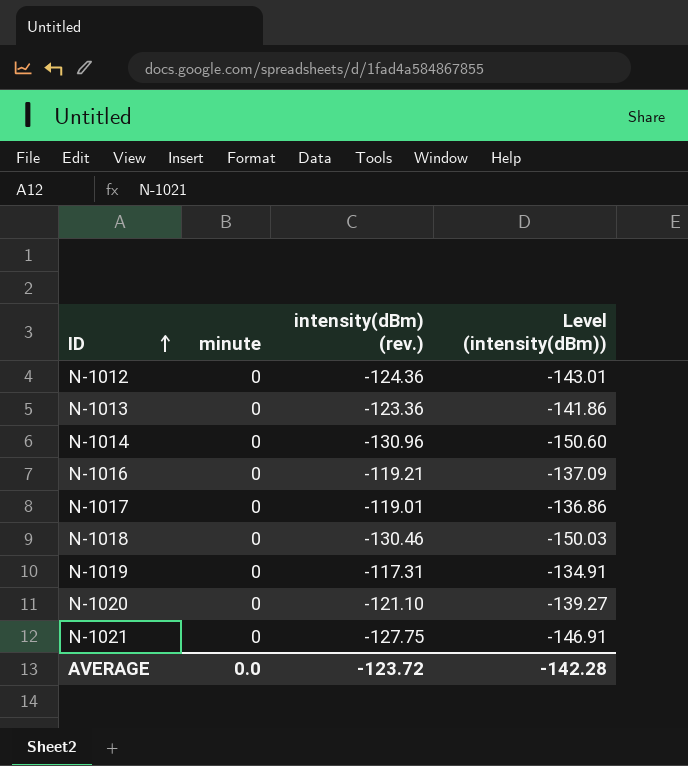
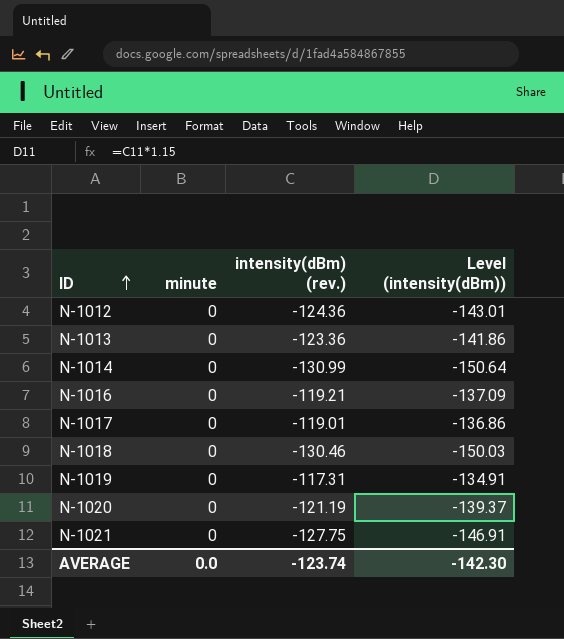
N-1014 | intensity(dBm) (rev.): -130.96 -> -130.99
N-1014 | Level (intensity(dBm)): -150.60 -> -150.64
N-1020 | intensity(dBm) (rev.): -121.10 -> -121.19
N-1020 | Level (intensity(dBm)): -139.27 -> -139.37
AVERAGE | intensity(dBm) (rev.): -123.72 -> -123.74
AVERAGE | Level (intensity(dBm)): -142.28 -> -142.30

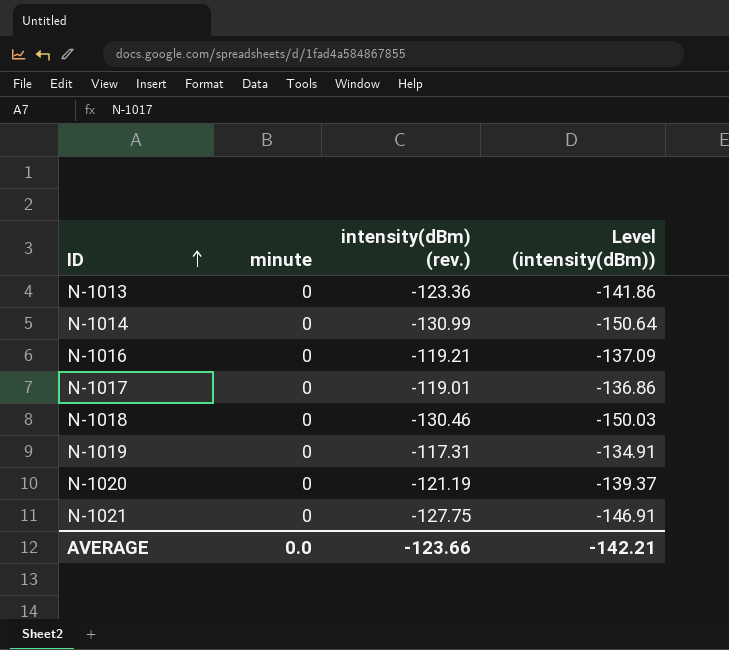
row N-1012: 0 | -124.36 | -143.01 -> none
AVERAGE | intensity(dBm) (rev.): -123.74 -> -123.66
AVERAGE | Level (intensity(dBm)): -142.30 -> -142.21

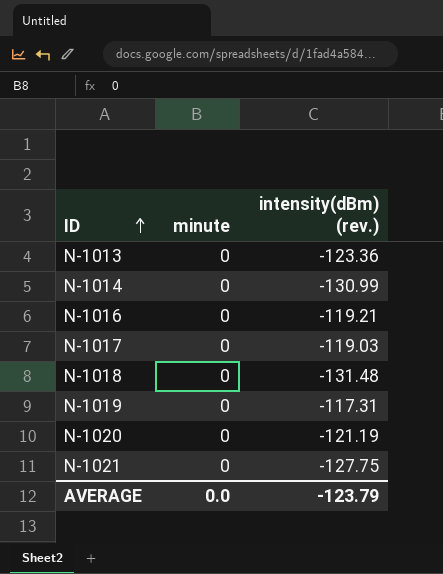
column Level (intensity(dBm)) | formula: [intensity(dBm) (rev.)] * 1.15 -> none
N-1017 | intensity(dBm) (rev.): -119.01 -> -119.03
N-1018 | intensity(dBm) (rev.): -130.46 -> -131.48
AVERAGE | intensity(dBm) (rev.): -123.66 -> -123.79

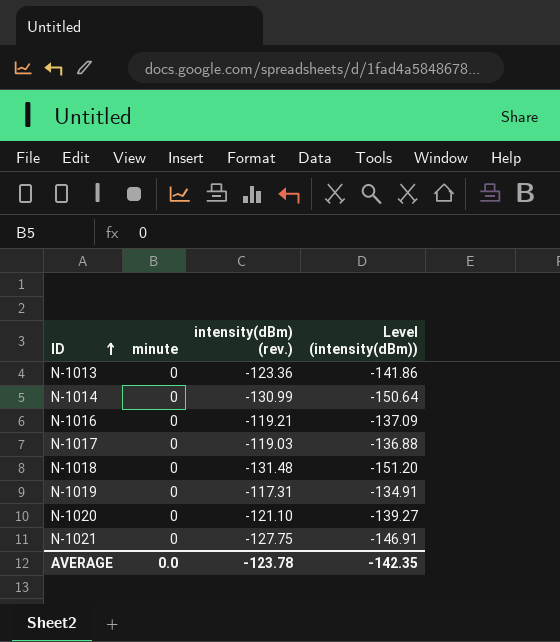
column Level (intensity(dBm)) | formula: none -> [intensity(dBm) (rev.)] * 1.15
N-1020 | intensity(dBm) (rev.): -121.19 -> -121.10
AVERAGE | intensity(dBm) (rev.): -123.79 -> -123.78

